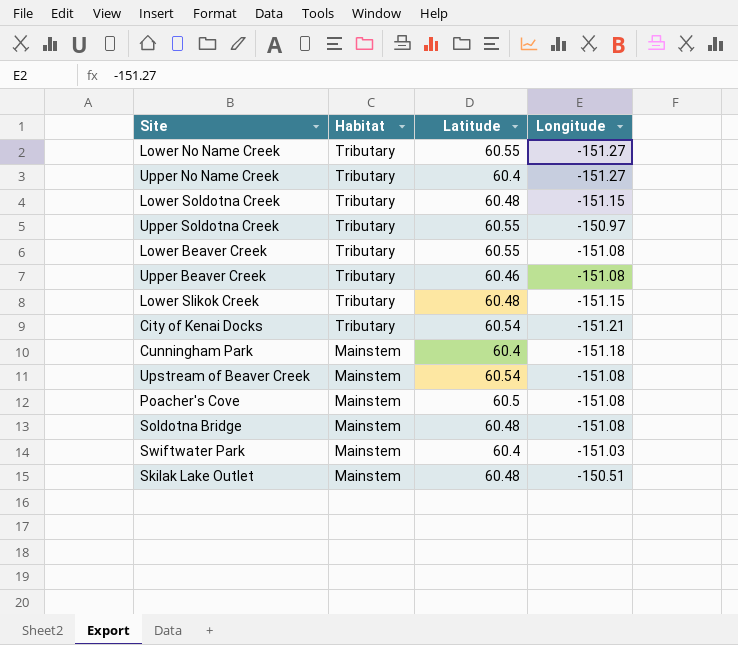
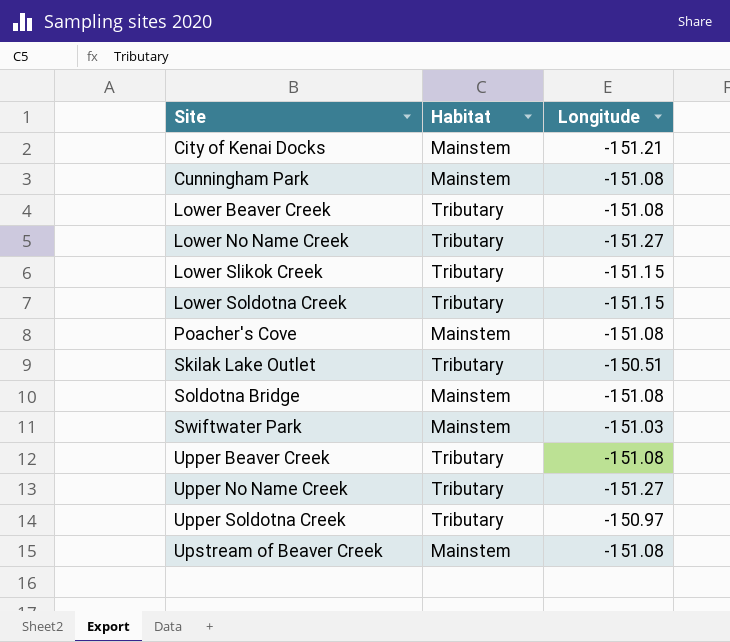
row order: Habitat descending -> Site ascending
column Latitude | position: 3 -> none
City of Kenai Docks | Habitat: Tributary -> Mainstem
Cunningham Park | Longitude: -151.18 -> -151.08
Skilak Lake Outlet | Habitat: Mainstem -> Tributary

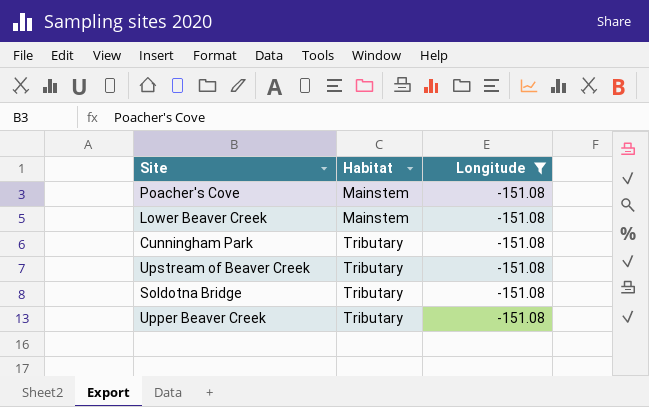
filter: none -> Longitude = -151.08
row order: Site ascending -> Habitat ascending
Lower Beaver Creek | Habitat: Tributary -> Mainstem
Cunningham Park | Habitat: Mainstem -> Tributary
Upstream of Beaver Creek | Habitat: Mainstem -> Tributary
Soldotna Bridge | Habitat: Mainstem -> Tributary

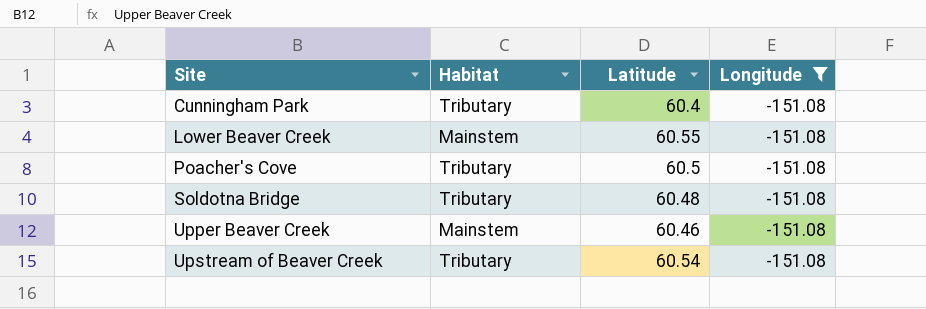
row order: Habitat ascending -> Site ascending
column Latitude | position: none -> 3
Poacher's Cove | Habitat: Mainstem -> Tributary
Upper Beaver Creek | Habitat: Tributary -> Mainstem

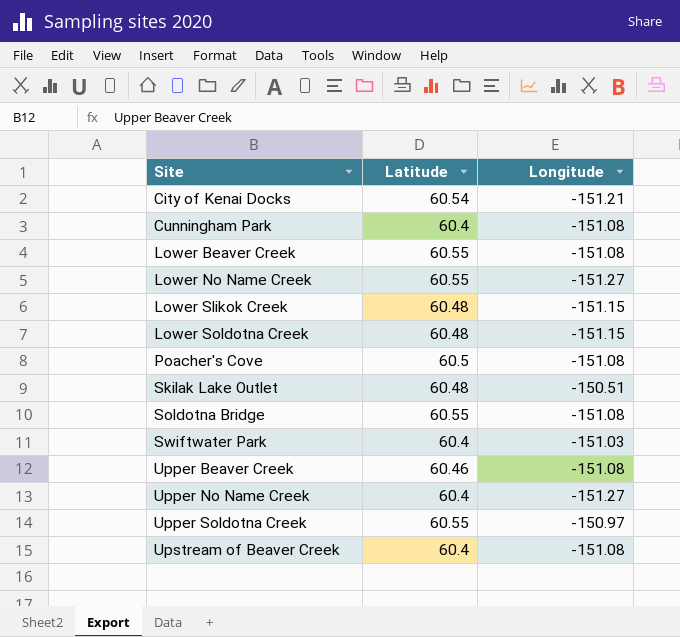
filter: Longitude = -151.08 -> none
column Habitat | position: 2 -> none
Soldotna Bridge | Latitude: 60.48 -> 60.55
Upstream of Beaver Creek | Latitude: 60.54 -> 60.4

